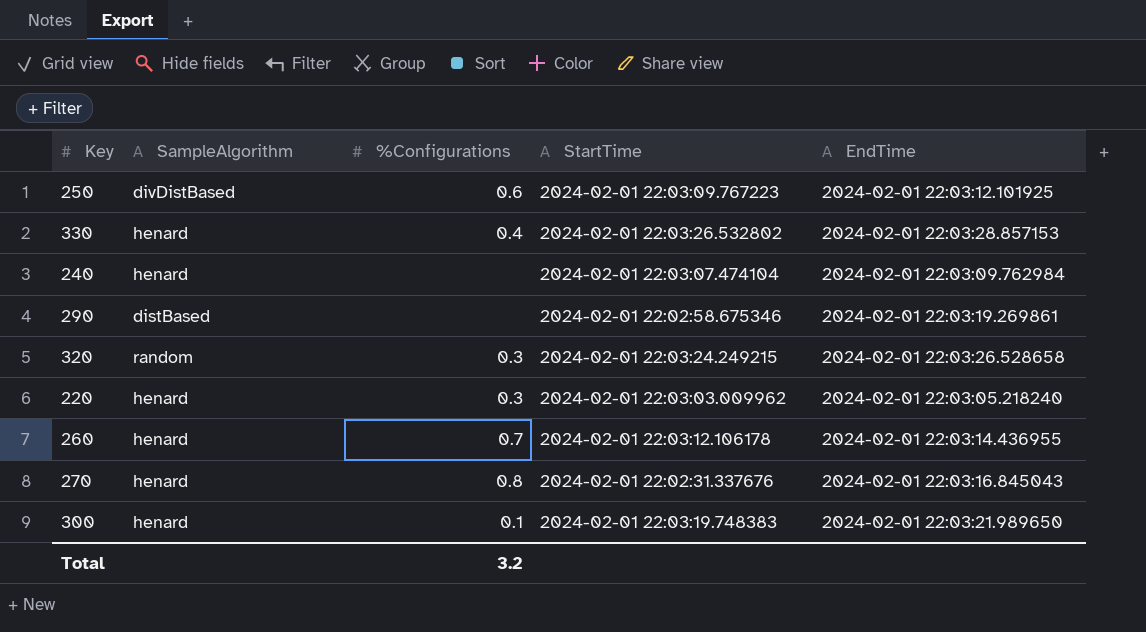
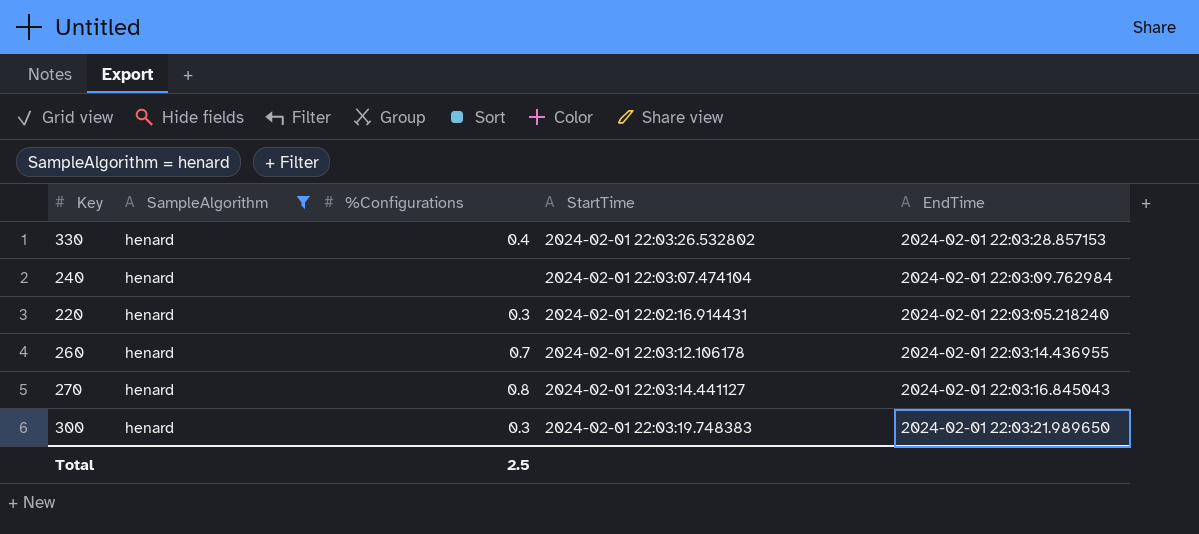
filter: none -> SampleAlgorithm = henard
220 | StartTime: 2024-02-01 22:03:03.009962 -> 2024-02-01 22:02:16.914431
270 | StartTime: 2024-02-01 22:02:31.337676 -> 2024-02-01 22:03:14.441127
300 | %Configurations: 0.1 -> 0.3
Total | %Configurations: 3.2 -> 2.5

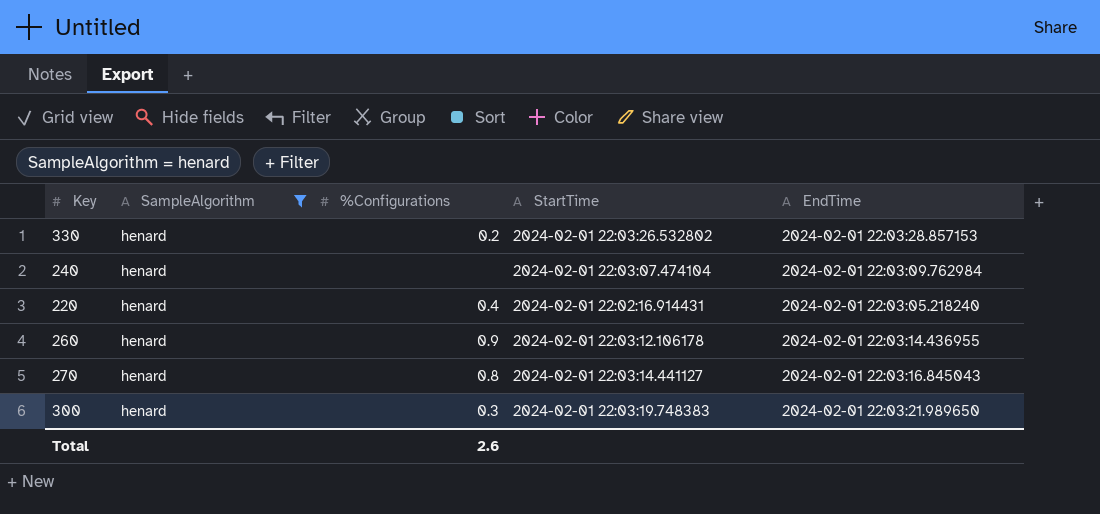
330 | %Configurations: 0.4 -> 0.2
220 | %Configurations: 0.3 -> 0.4
260 | %Configurations: 0.7 -> 0.9
Total | %Configurations: 2.5 -> 2.6

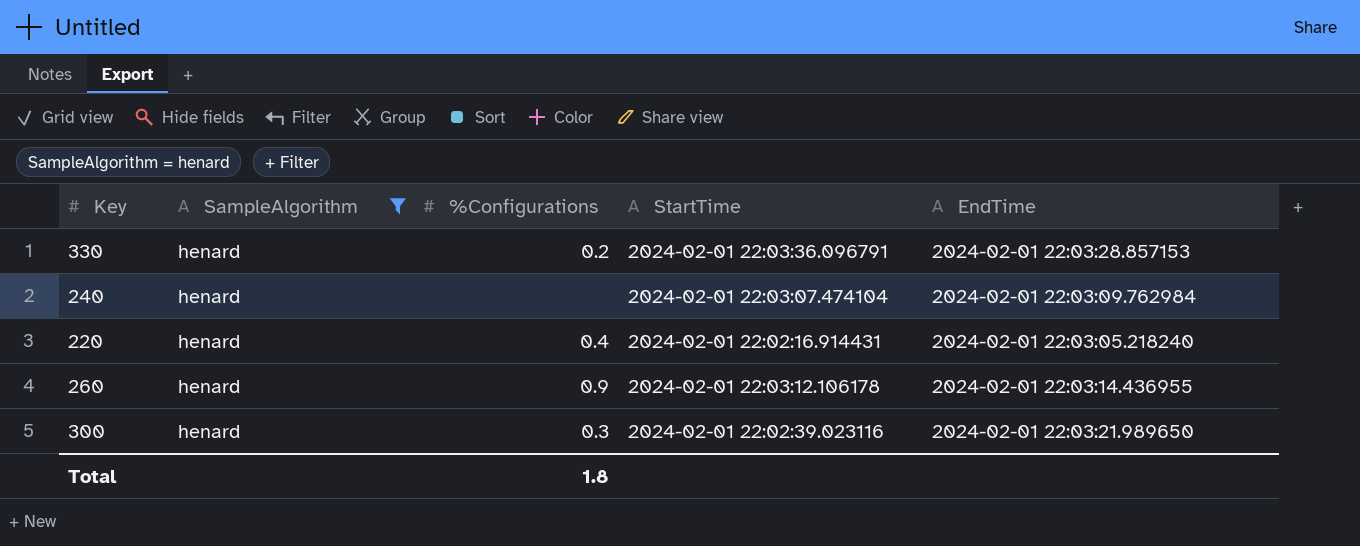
row 270: henard | 0.8 | 2024-02-01 22:03:14.441127 | 2024-02-01 22:03:16.845043 -> none
330 | StartTime: 2024-02-01 22:03:26.532802 -> 2024-02-01 22:03:36.096791
300 | StartTime: 2024-02-01 22:03:19.748383 -> 2024-02-01 22:02:39.023116
Total | %Configurations: 2.6 -> 1.8

